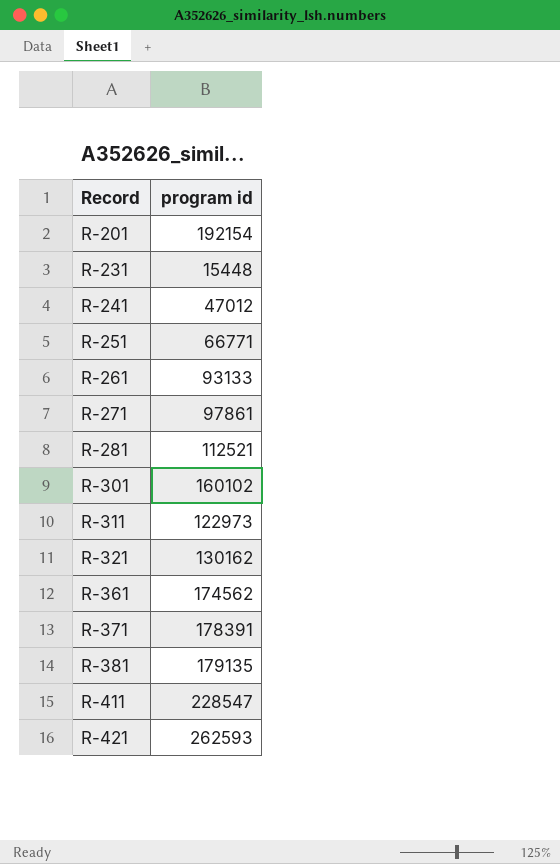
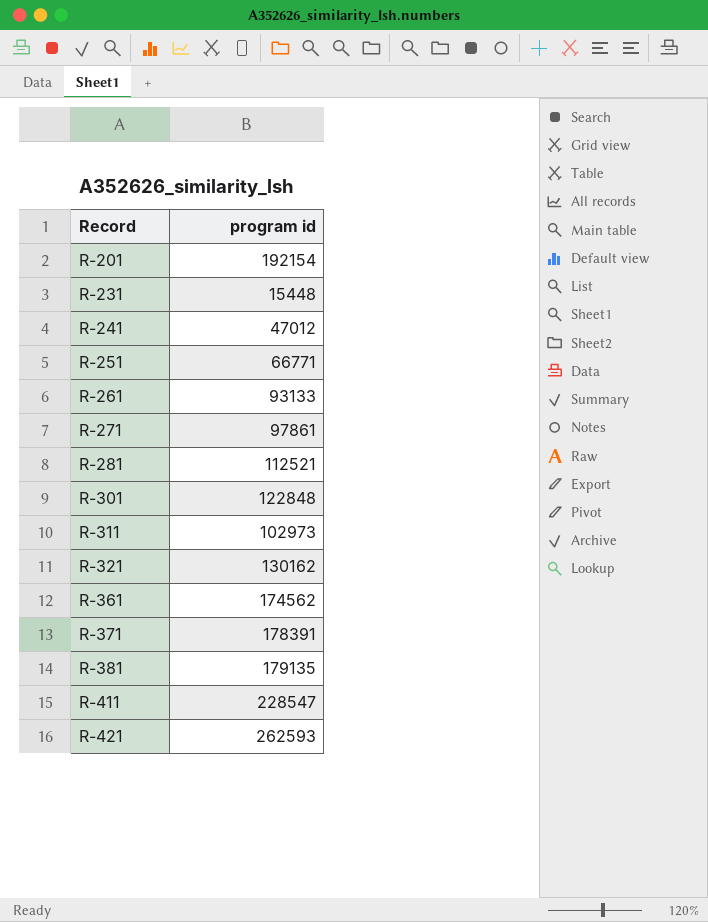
R-301 | program id: 160102 -> 122848
R-311 | program id: 122973 -> 102973

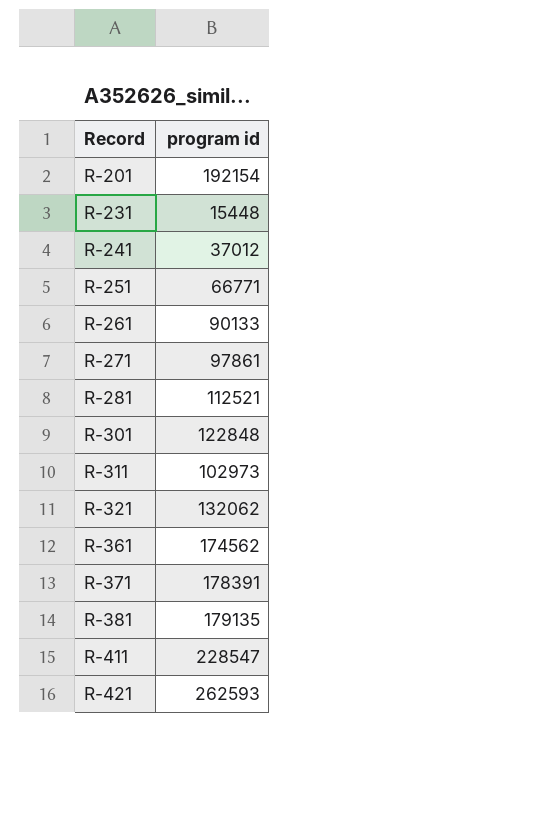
R-241 | program id: 47012 -> 37012
R-261 | program id: 93133 -> 90133
R-321 | program id: 130162 -> 132062

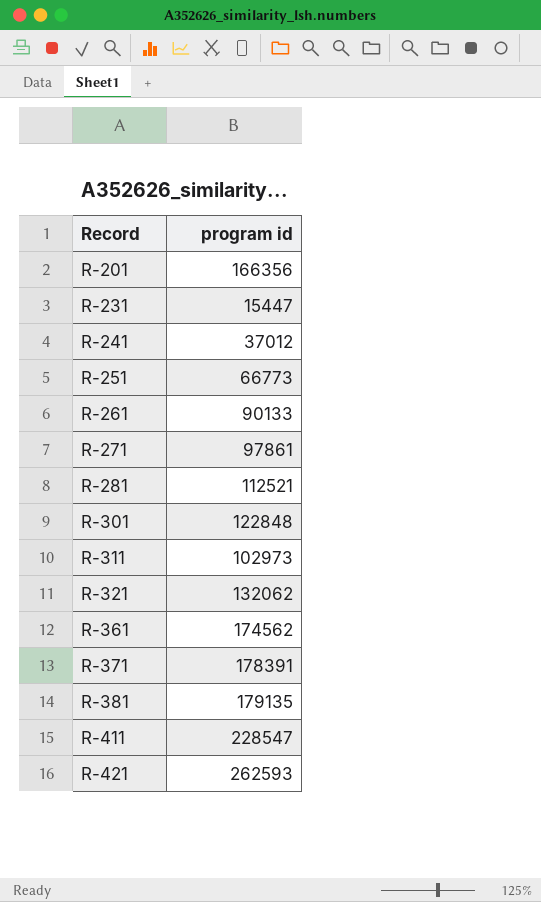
R-201 | program id: 192154 -> 166356
R-231 | program id: 15448 -> 15447
R-251 | program id: 66771 -> 66773

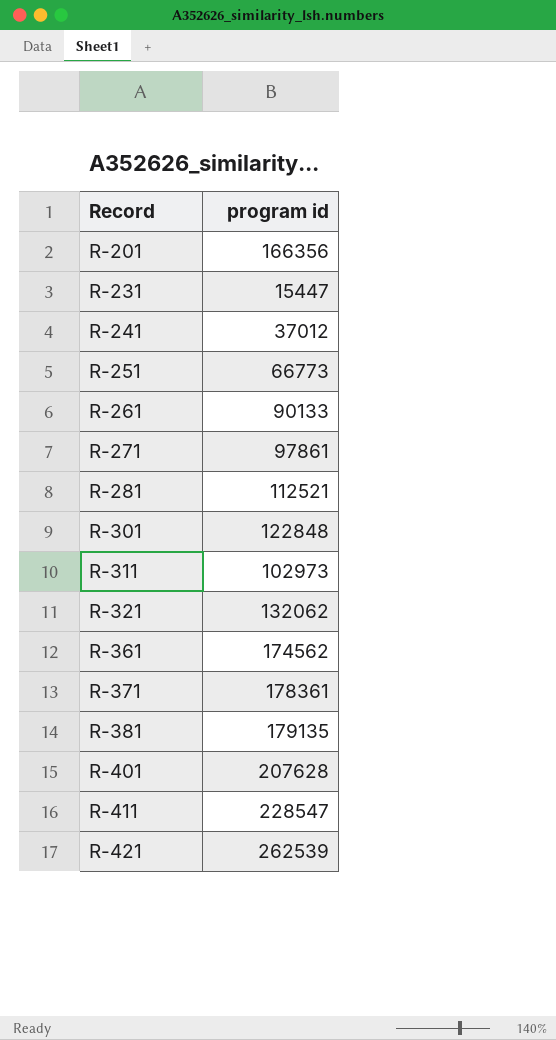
R-371 | program id: 178391 -> 178361
row R-401: none -> 207628
R-421 | program id: 262593 -> 262539

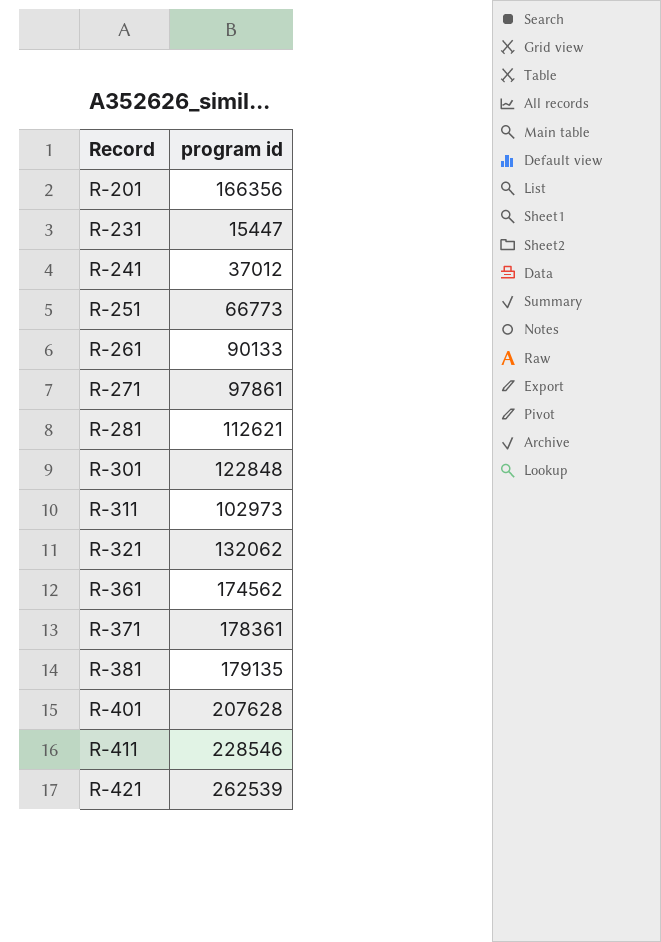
R-281 | program id: 112521 -> 112621
R-411 | program id: 228547 -> 228546

